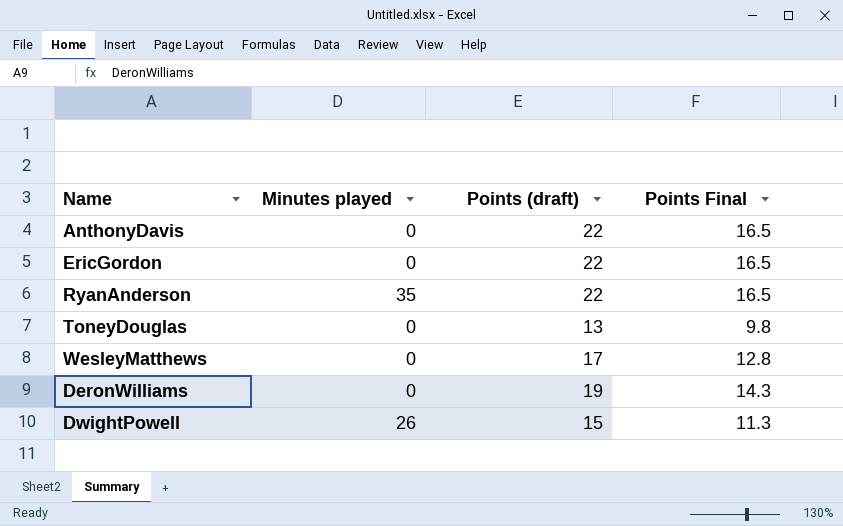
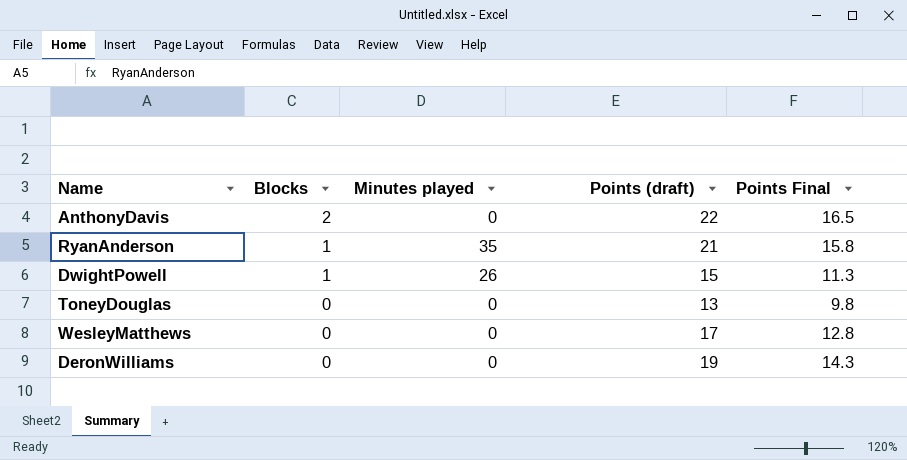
row order: none -> Blocks descending
column Blocks | position: none -> 2
row EricGordon: 0 | 22 | 16.5 -> none
RyanAnderson | Points (draft): 22 -> 21
RyanAnderson | Points Final: 16.5 -> 15.8

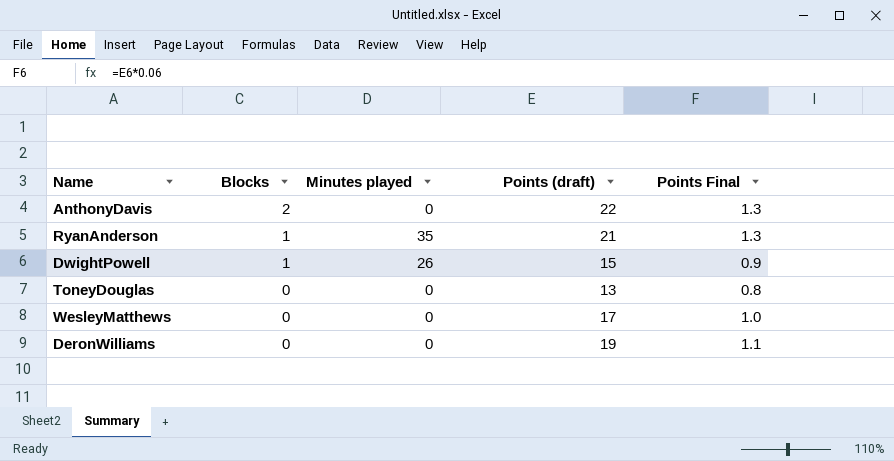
column Points Final | formula: [Points (draft)] * 0.75 -> [Points (draft)] * 0.06

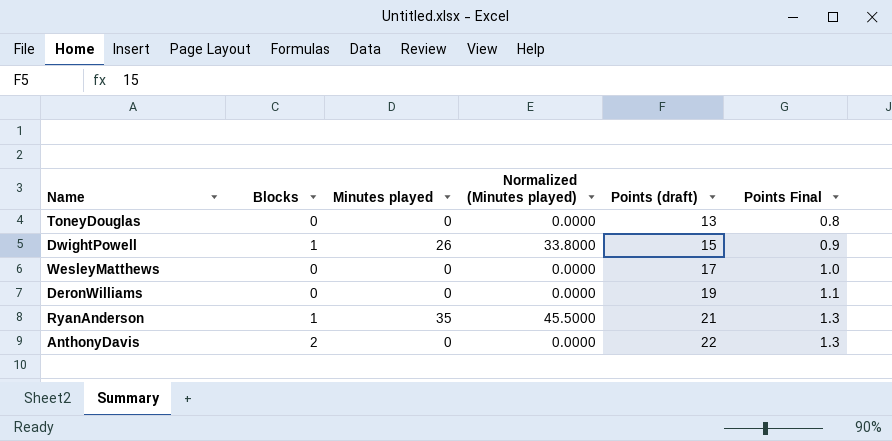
row order: Blocks descending -> Points (draft) ascending
column Normalized (Minutes played) | formula: none -> [Minutes played] * 1.3

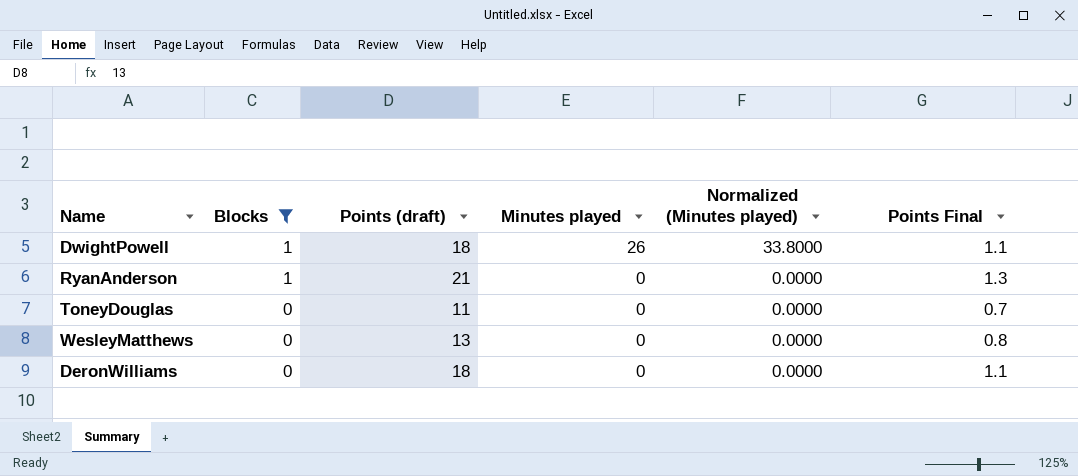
filter: none -> Blocks != 2
row order: Points (draft) ascending -> Blocks descending
column Points (draft) | position: 5 -> 3
DwightPowell | Points (draft): 15 -> 18
DwightPowell | Points Final: 0.9 -> 1.1
RyanAnderson | Minutes played: 35 -> 0
RyanAnderson | Normalized (Minutes played): 45.5000 -> 0.0000
ToneyDouglas | Points (draft): 13 -> 11
ToneyDouglas | Points Final: 0.8 -> 0.7
WesleyMatthews | Points (draft): 17 -> 13
WesleyMatthews | Points Final: 1.0 -> 0.8
DeronWilliams | Points (draft): 19 -> 18

